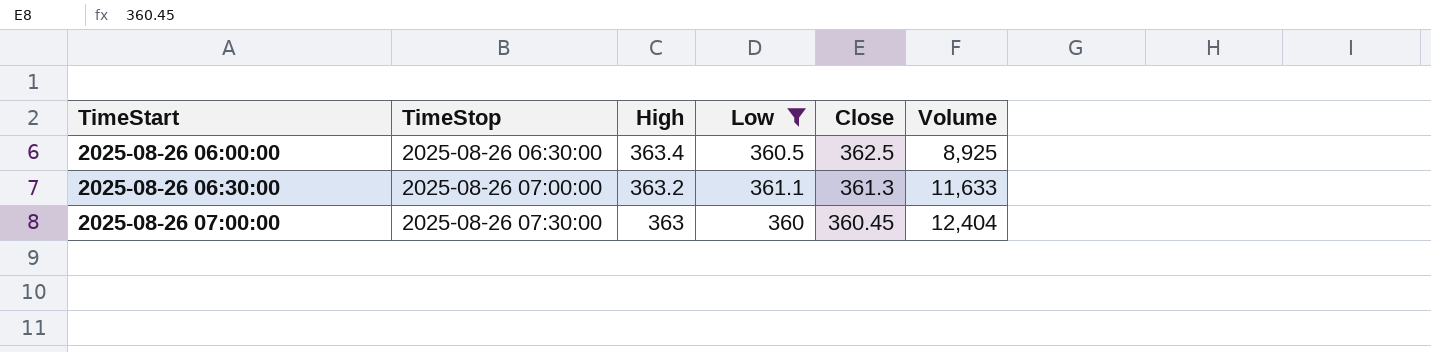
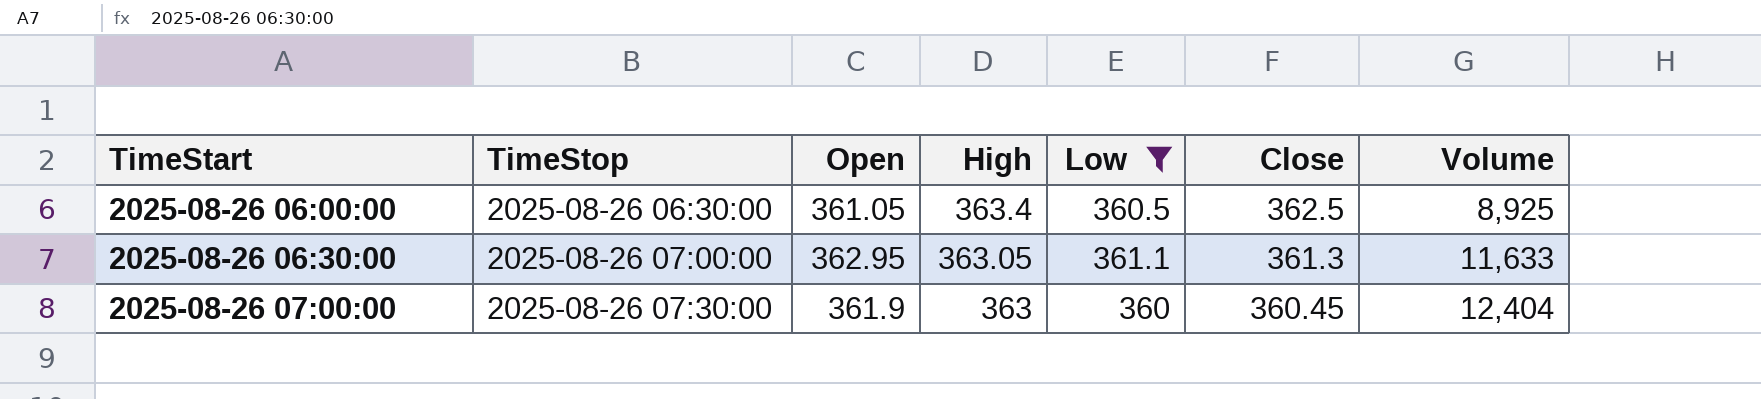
column Open | position: none -> 3
2025-08-26 06:30:00 | High: 363.2 -> 363.05

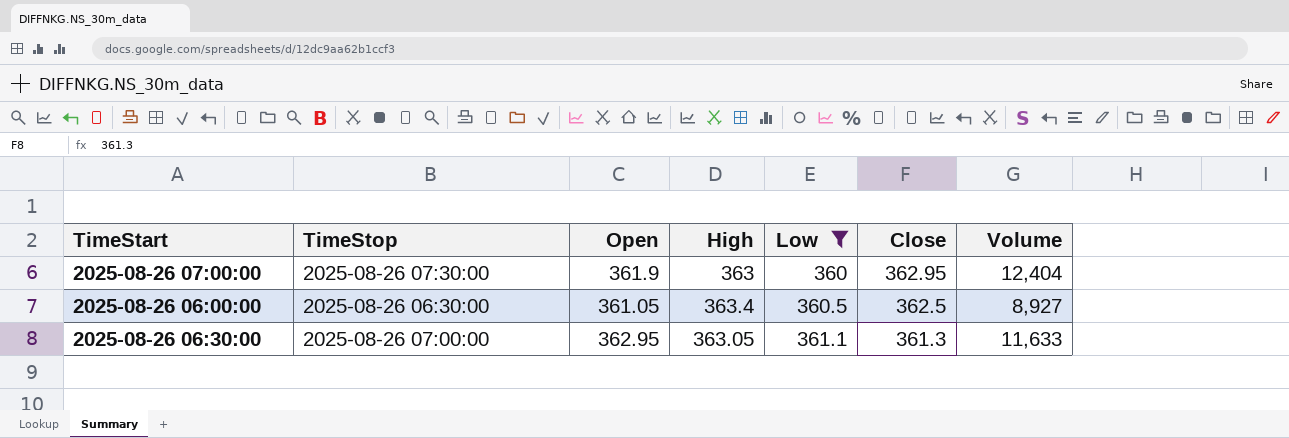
row order: TimeStart ascending -> Low ascending
2025-08-26 07:00:00 | Close: 360.45 -> 362.95
2025-08-26 06:00:00 | Volume: 8,925 -> 8,927

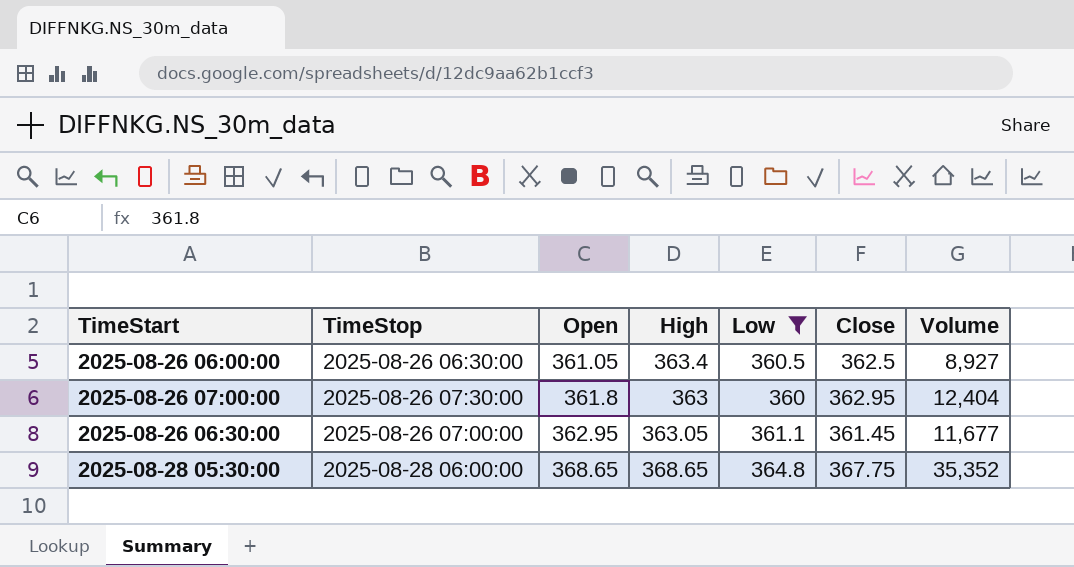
row order: Low ascending -> Open ascending
2025-08-26 07:00:00 | Open: 361.9 -> 361.8
2025-08-26 06:30:00 | Close: 361.3 -> 361.45
2025-08-26 06:30:00 | Volume: 11,633 -> 11,677
row 2025-08-28 05:30:00: none -> 2025-08-28 06:00:00 | 368.65 | 368.65 | 364.8 | 367.75 | 35,352

